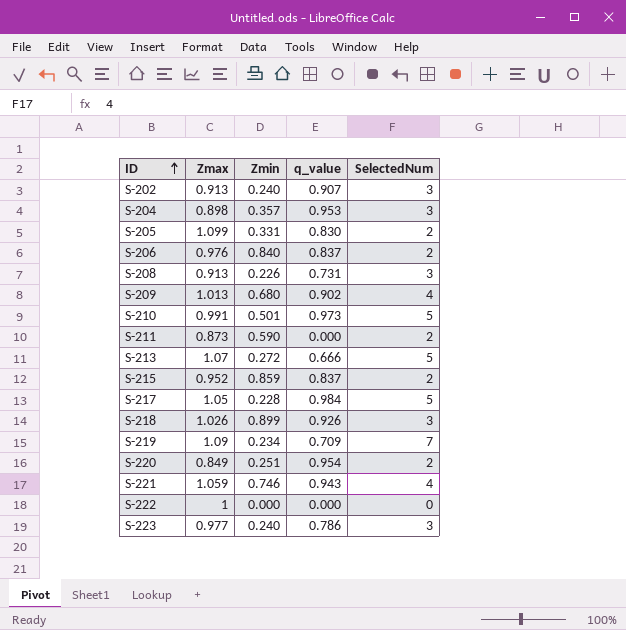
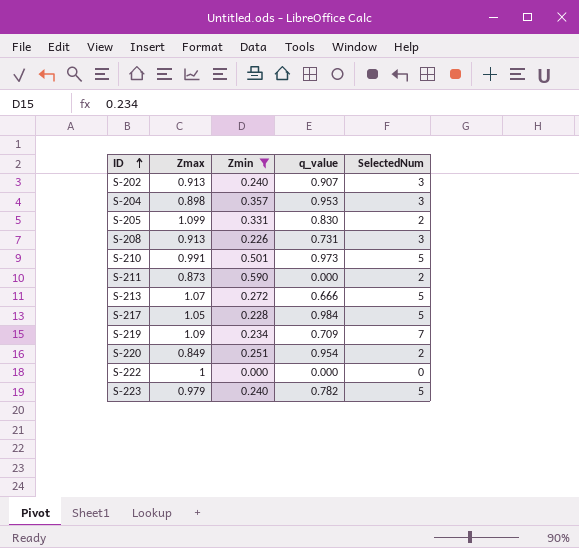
filter: none -> Zmin <= 0.590
S-223 | Zmax: 0.977 -> 0.979
S-223 | q_value: 0.786 -> 0.782
S-223 | SelectedNum: 3 -> 5

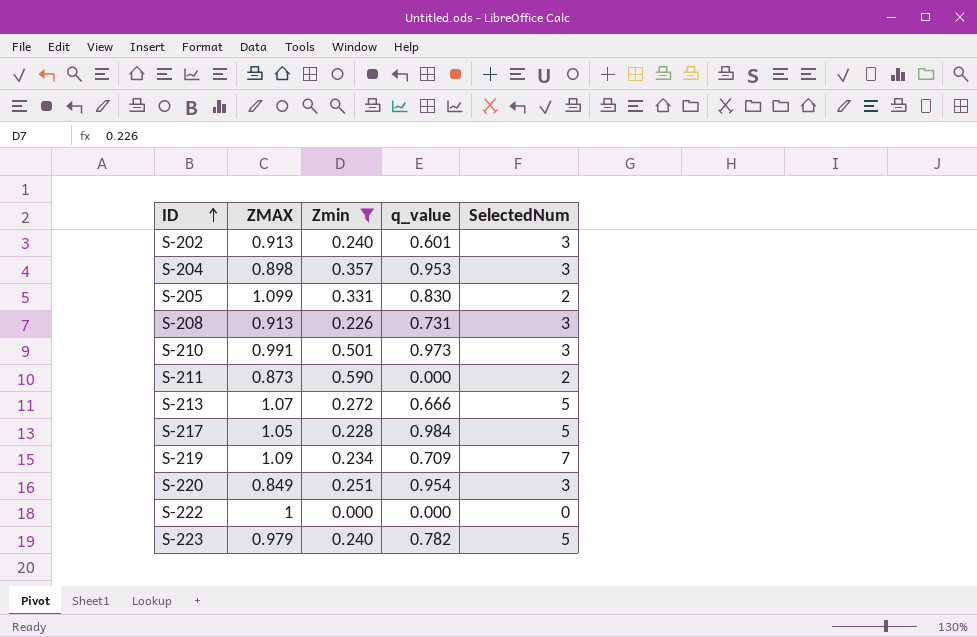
column name: Zmax -> ZMAX
S-202 | q_value: 0.907 -> 0.601
S-210 | SelectedNum: 5 -> 3
S-220 | SelectedNum: 2 -> 3

